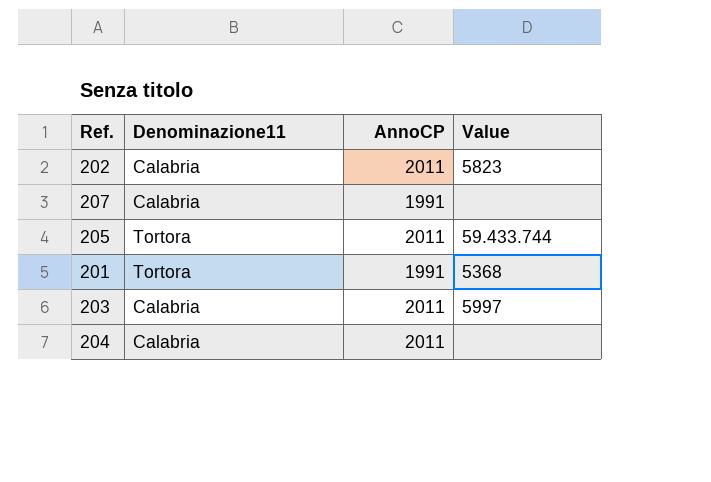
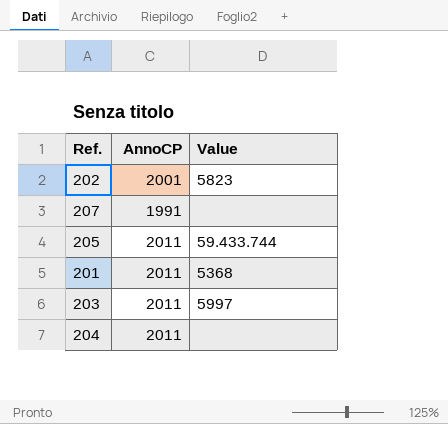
column Denominazione11 | position: 2 -> none
202 | AnnoCP: 2011 -> 2001
201 | AnnoCP: 1991 -> 2011

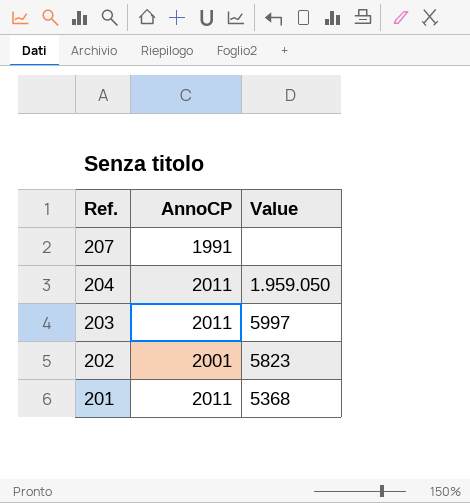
row order: none -> Ref. descending
row 205: 2011 | 59.433.744 -> none
204 | Value: none -> 1.959.050

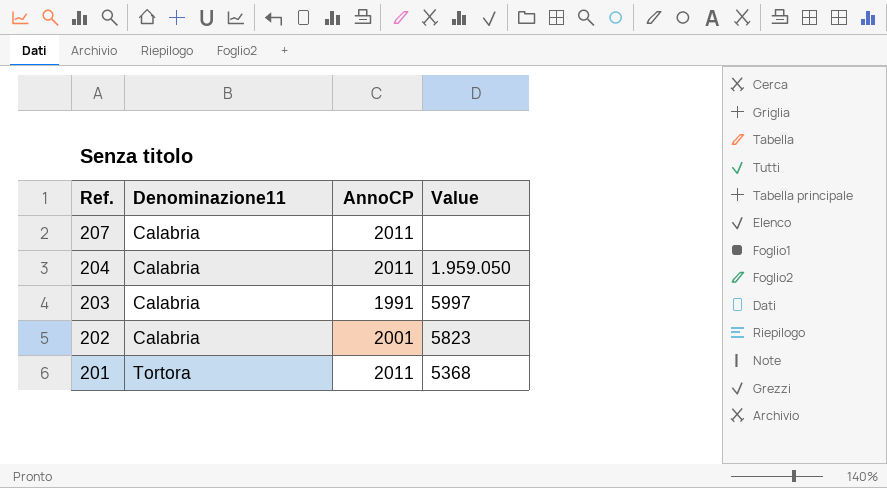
column Denominazione11 | position: none -> 2
207 | AnnoCP: 1991 -> 2011
203 | AnnoCP: 2011 -> 1991

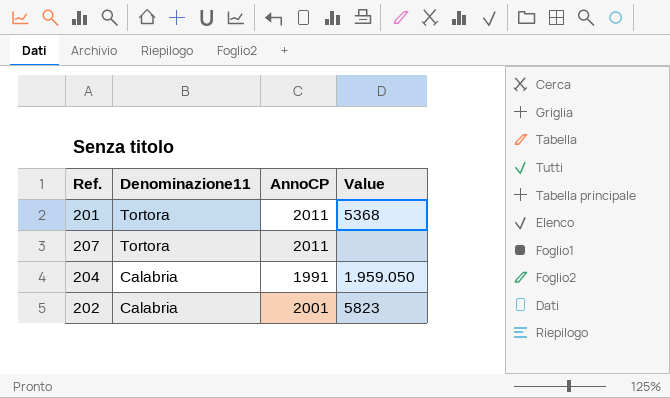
row order: Ref. descending -> Denominazione11 descending
row 203: Calabria | 1991 | 5997 -> none
207 | Denominazione11: Calabria -> Tortora
204 | AnnoCP: 2011 -> 1991

